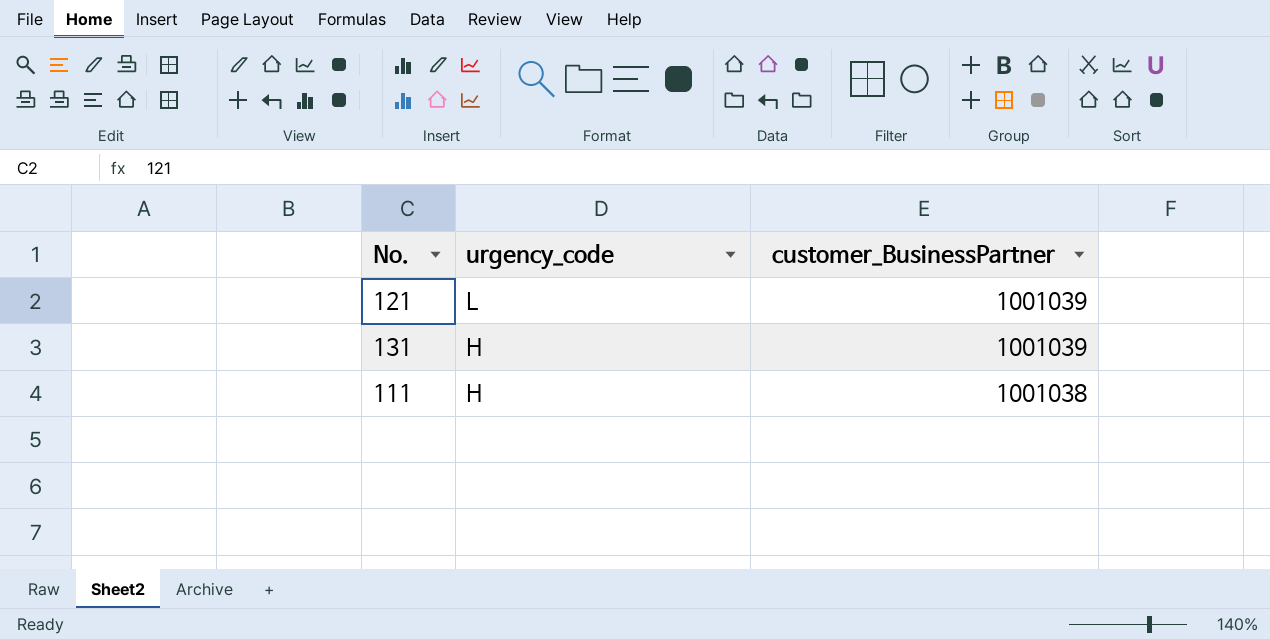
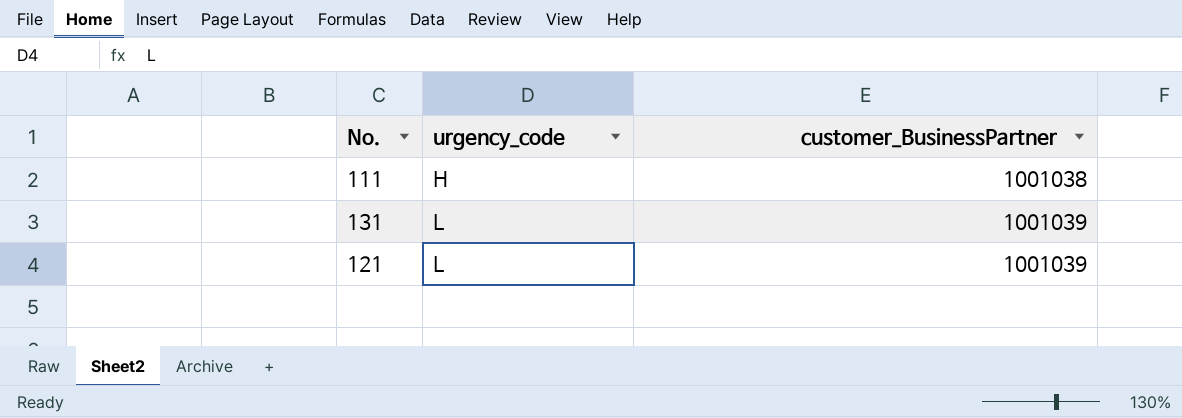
row order: urgency_code descending -> urgency_code ascending
131 | urgency_code: H -> L

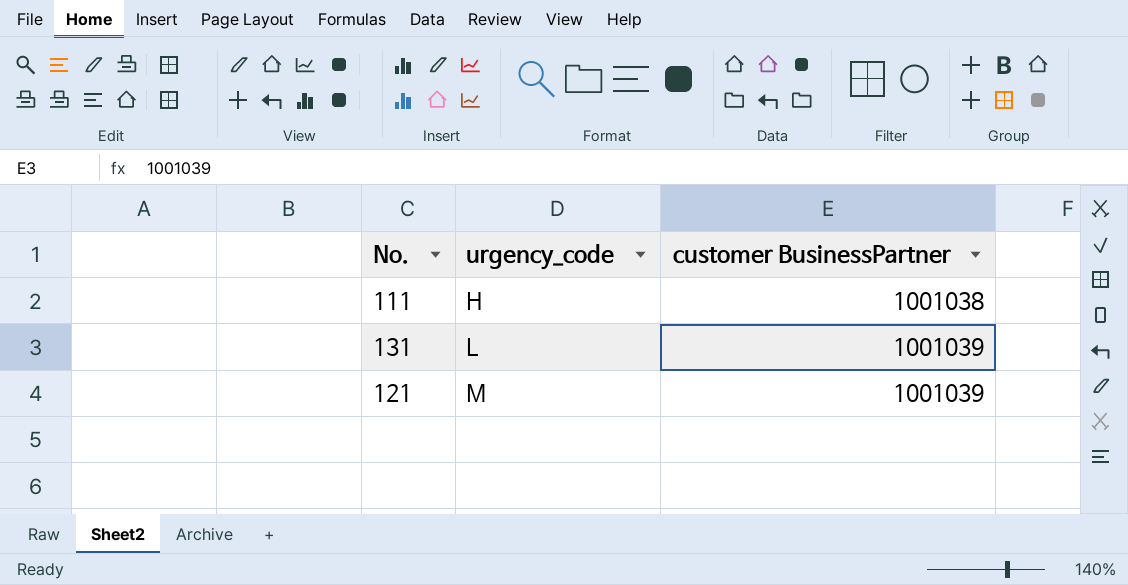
column name: customer_BusinessPartner -> customer BusinessPartner
121 | urgency_code: L -> M

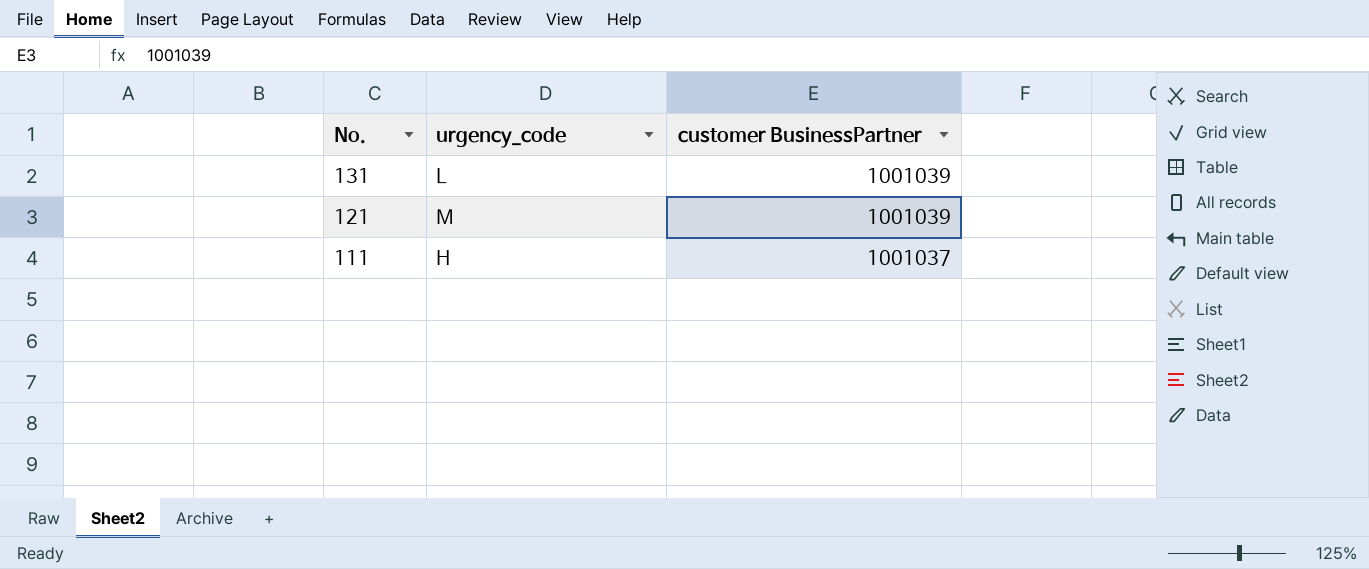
row order: urgency_code ascending -> No. descending
111 | customer BusinessPartner: 1001038 -> 1001037

